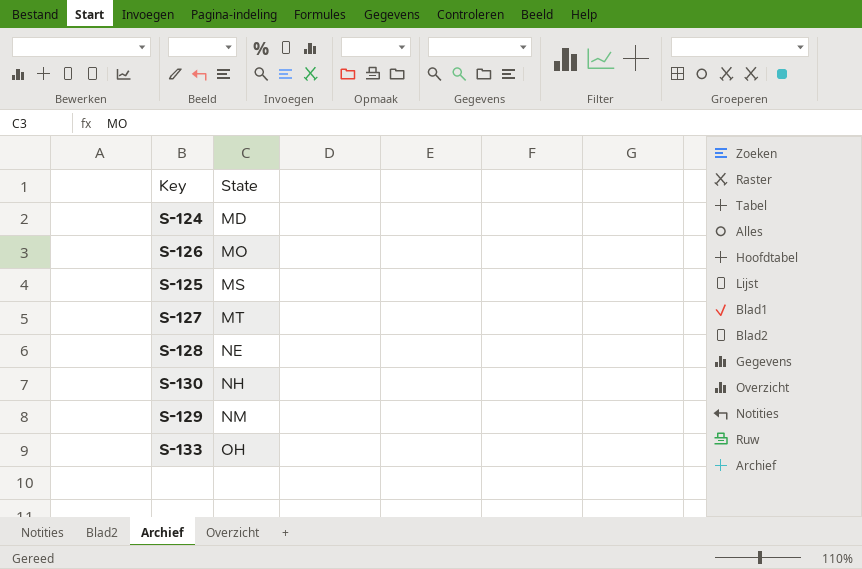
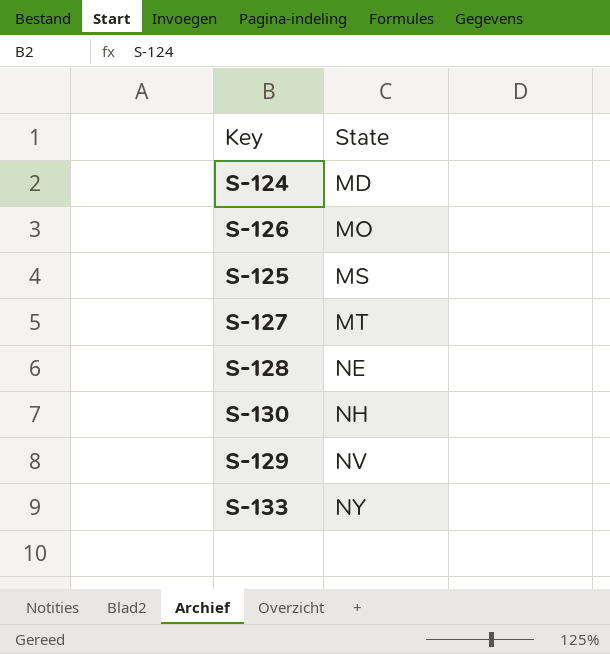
S-129 | State: NM -> NV
S-133 | State: OH -> NY

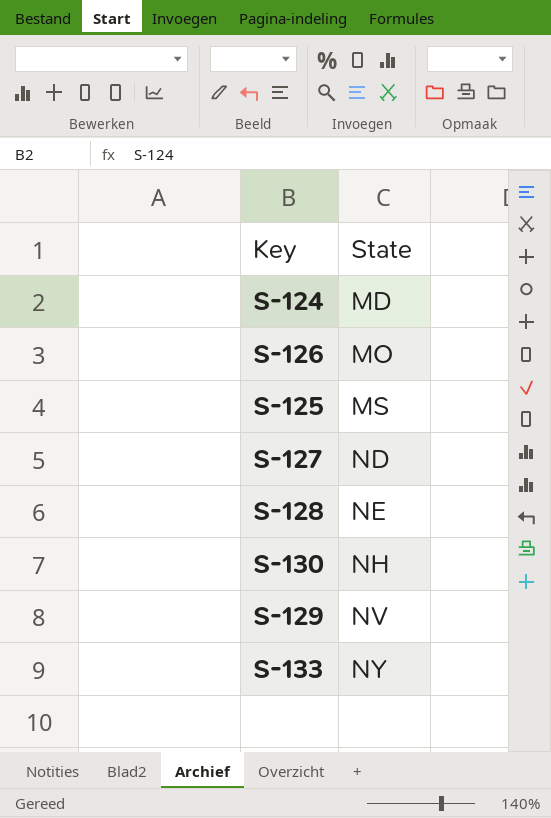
S-127 | State: MT -> ND

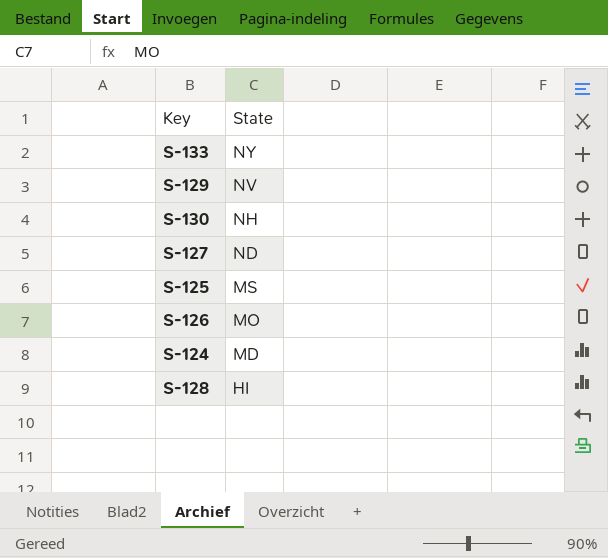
row order: State ascending -> State descending
S-128 | State: NE -> HI

